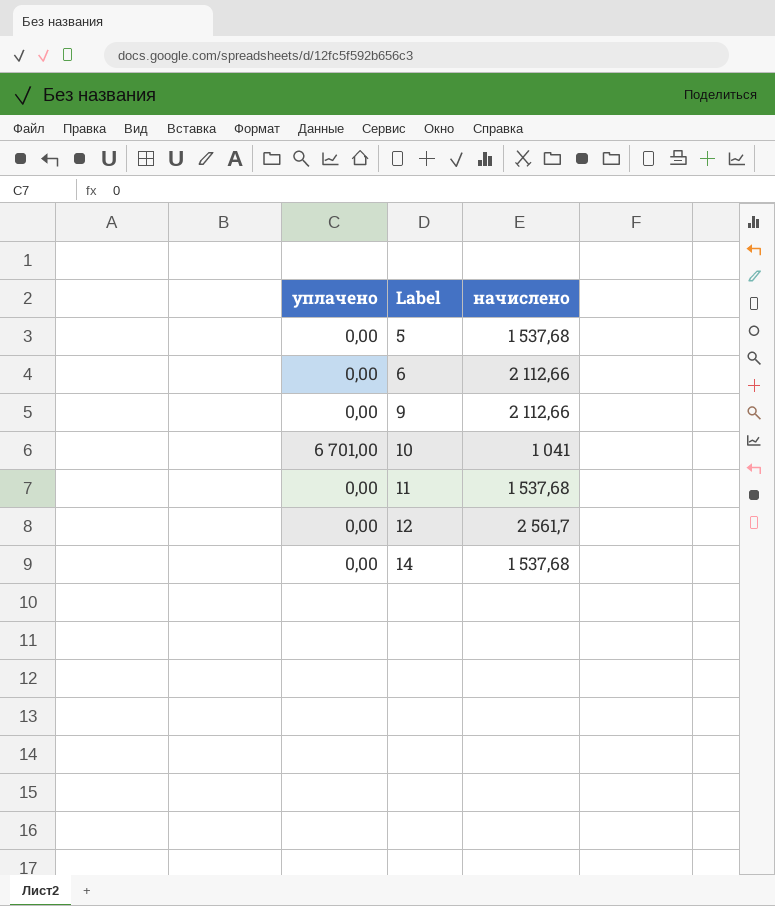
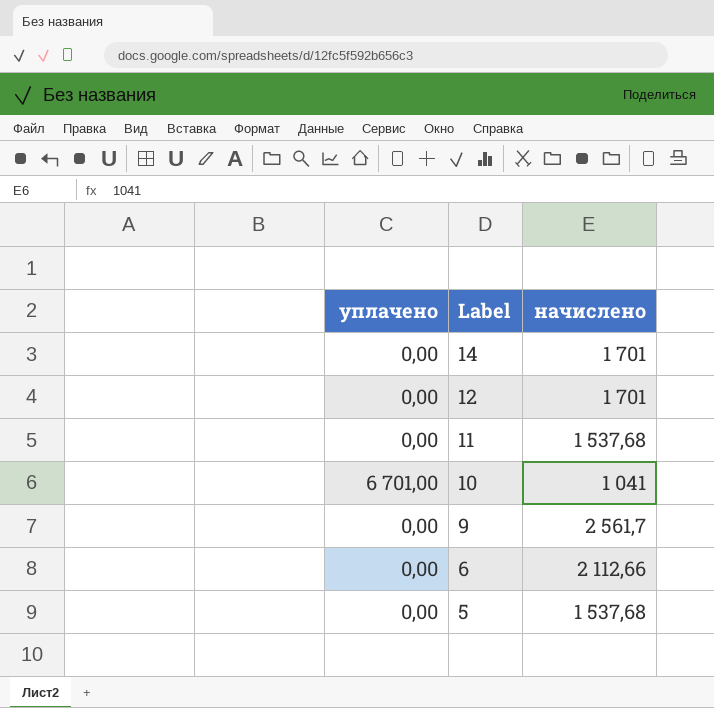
row order: Label ascending -> Label descending
14 | начислено: 1 537,68 -> 1 701
12 | начислено: 2 561,7 -> 1 701
9 | начислено: 2 112,66 -> 2 561,7

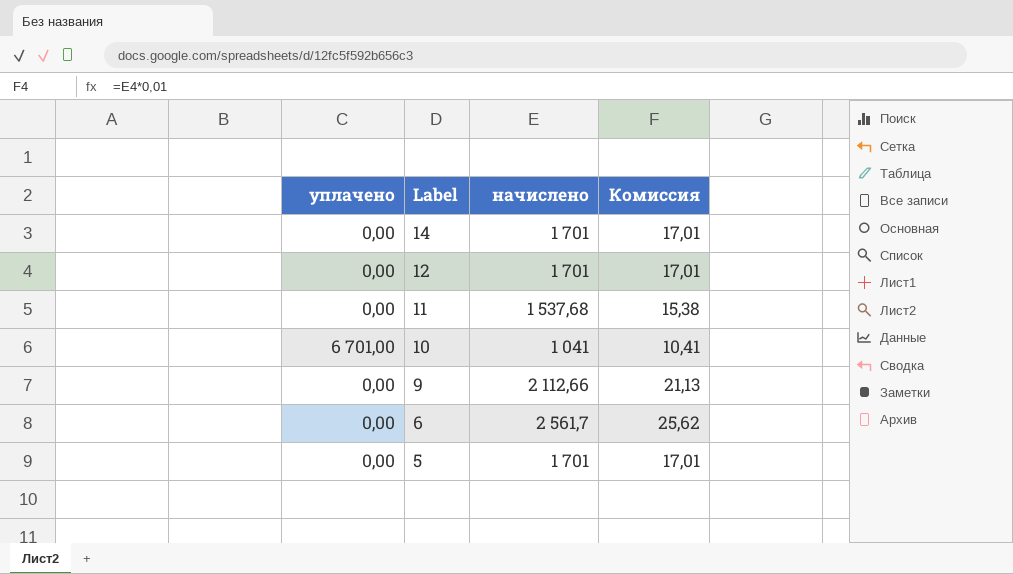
column Комиссия | formula: none -> [начислено] * 0,01
9 | начислено: 2 561,7 -> 2 112,66
6 | начислено: 2 112,66 -> 2 561,7
5 | начислено: 1 537,68 -> 1 701

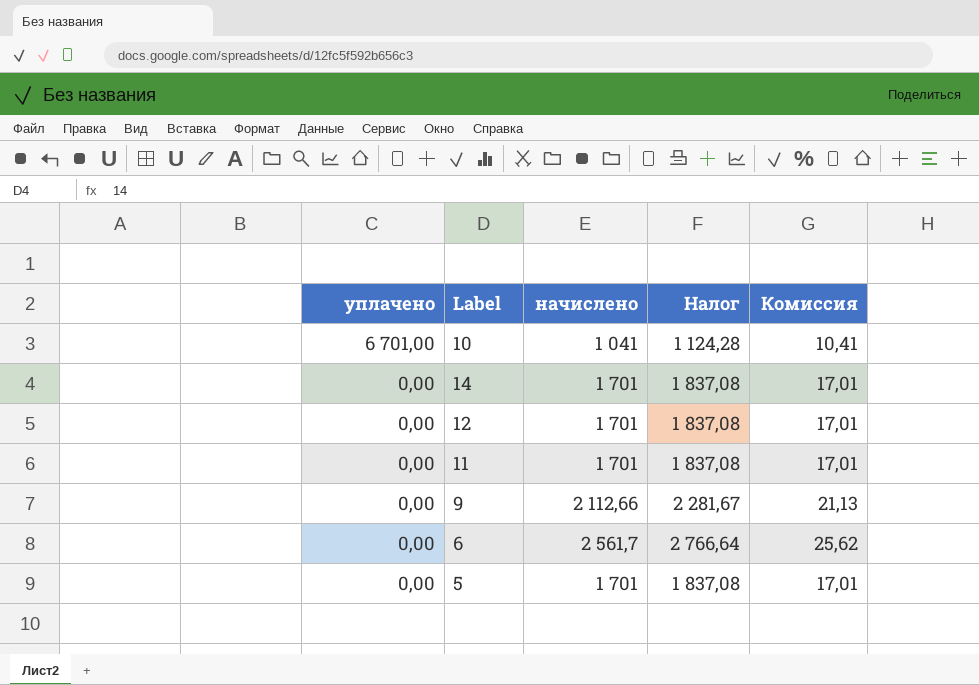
row order: Label descending -> уплачено descending
column Налог | formula: none -> [начислено] * 1,08
11 | начислено: 1 537,68 -> 1 701
11 | Комиссия: 15,38 -> 17,01

